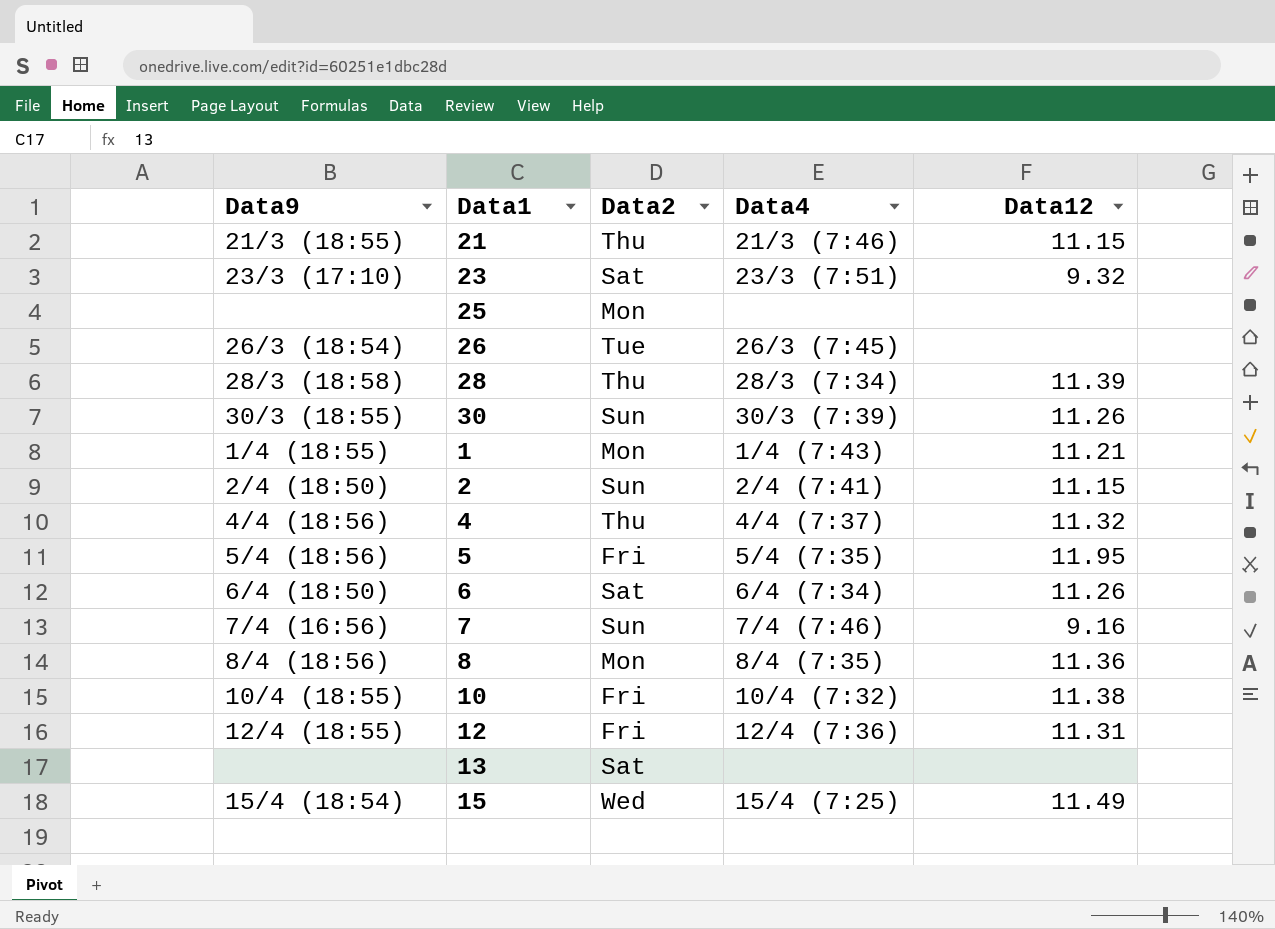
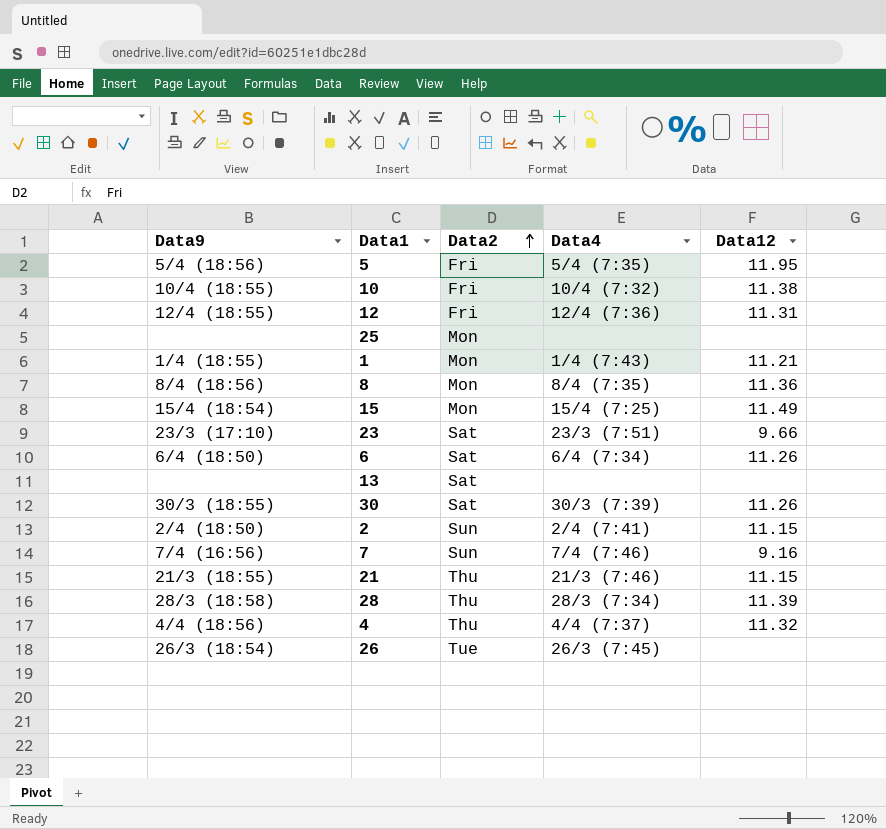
row order: none -> Data2 ascending
15 | Data2: Wed -> Mon
23 | Data12: 9.32 -> 9.66
30 | Data2: Sun -> Sat

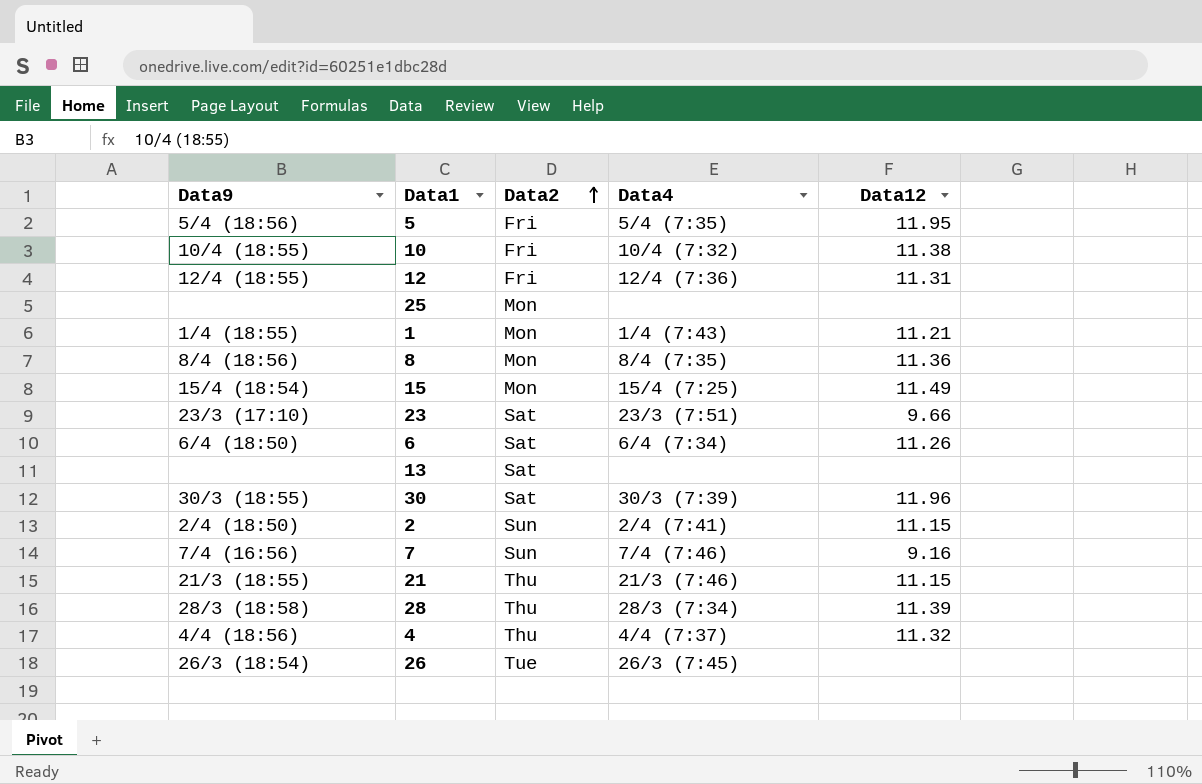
30 | Data12: 11.26 -> 11.96

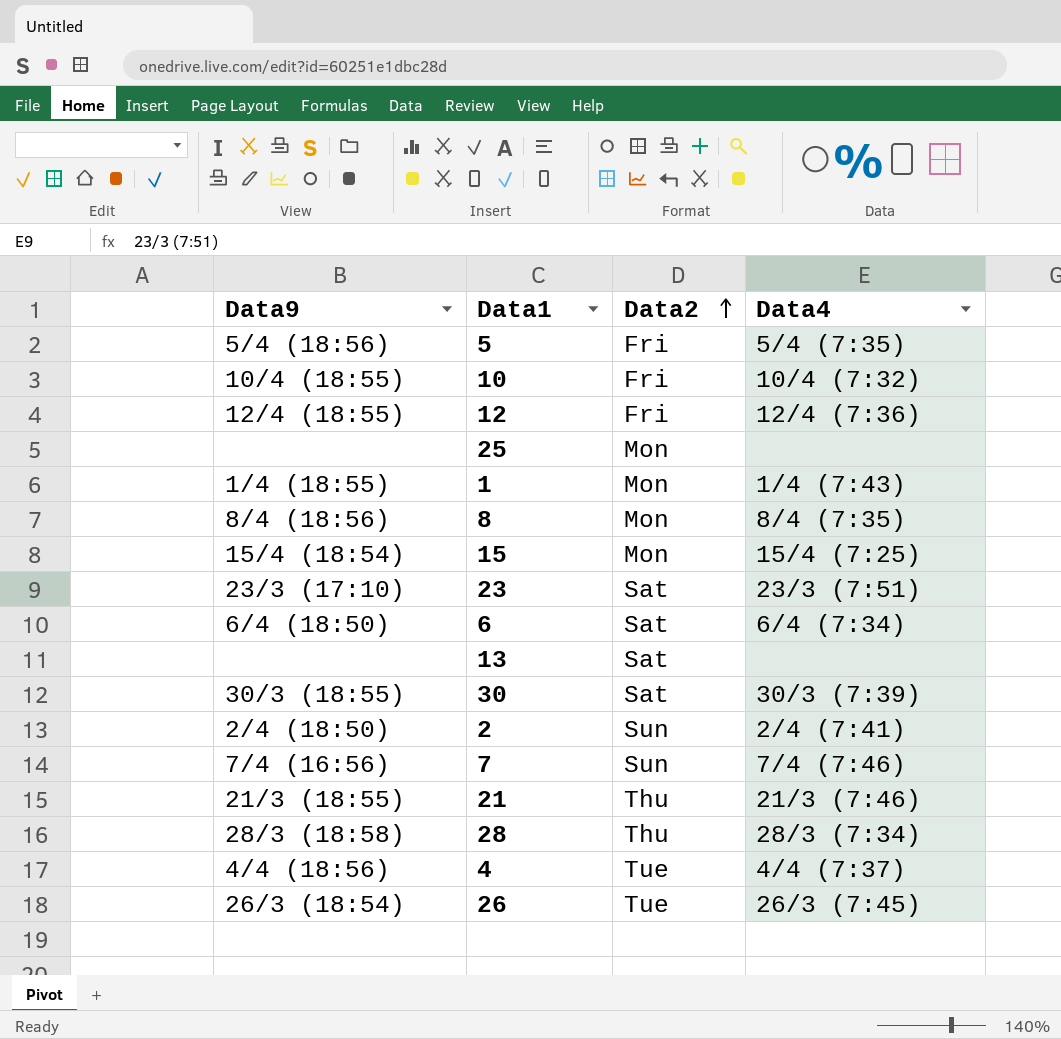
column Data12 | position: 5 -> none
4 | Data2: Thu -> Tue

